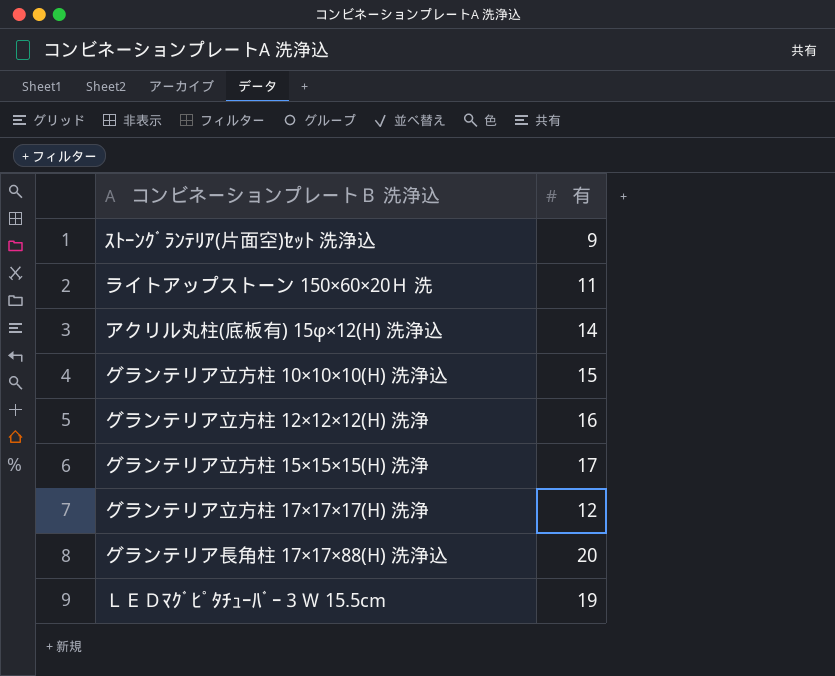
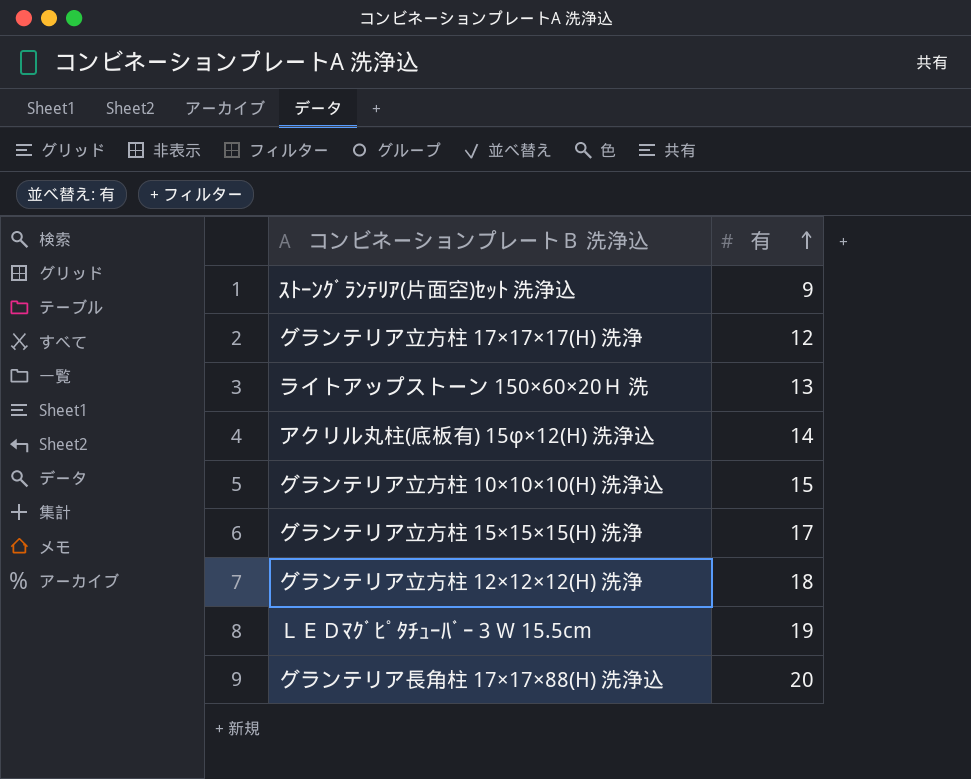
row order: none -> 有 ascending
ライトアップストーン 150×60×20Ｈ 洗 | 有: 11 -> 13
グランテリア立方柱 12×12×12(H) 洗浄 | 有: 16 -> 18

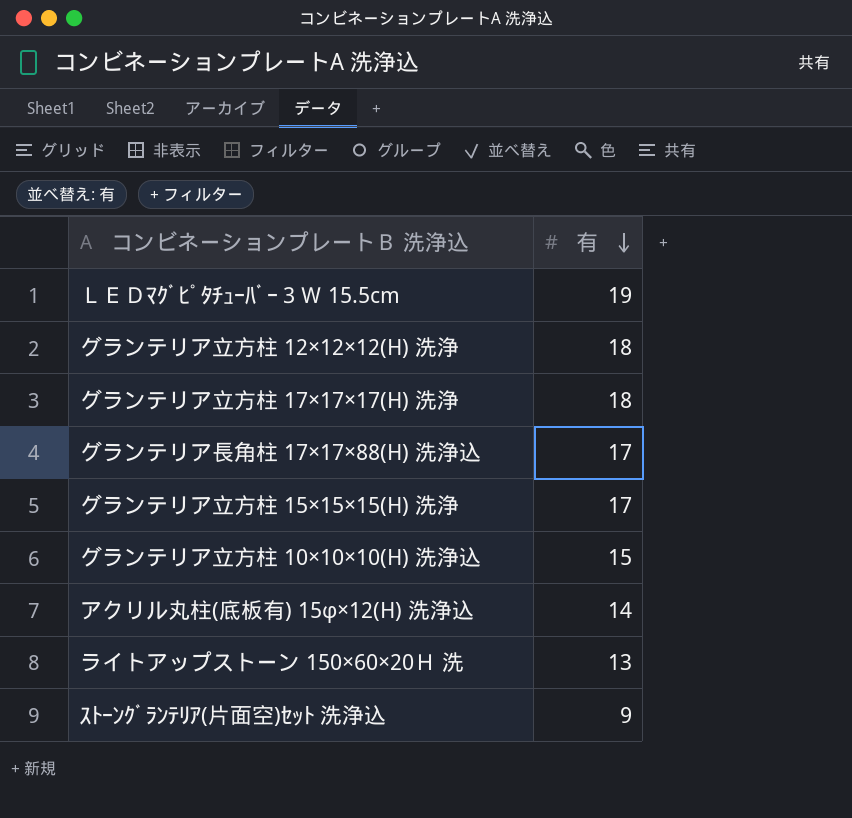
row order: 有 ascending -> 有 descending
グランテリア立方柱 17×17×17(H) 洗浄 | 有: 12 -> 18
グランテリア長角柱 17×17×88(H) 洗浄込 | 有: 20 -> 17

